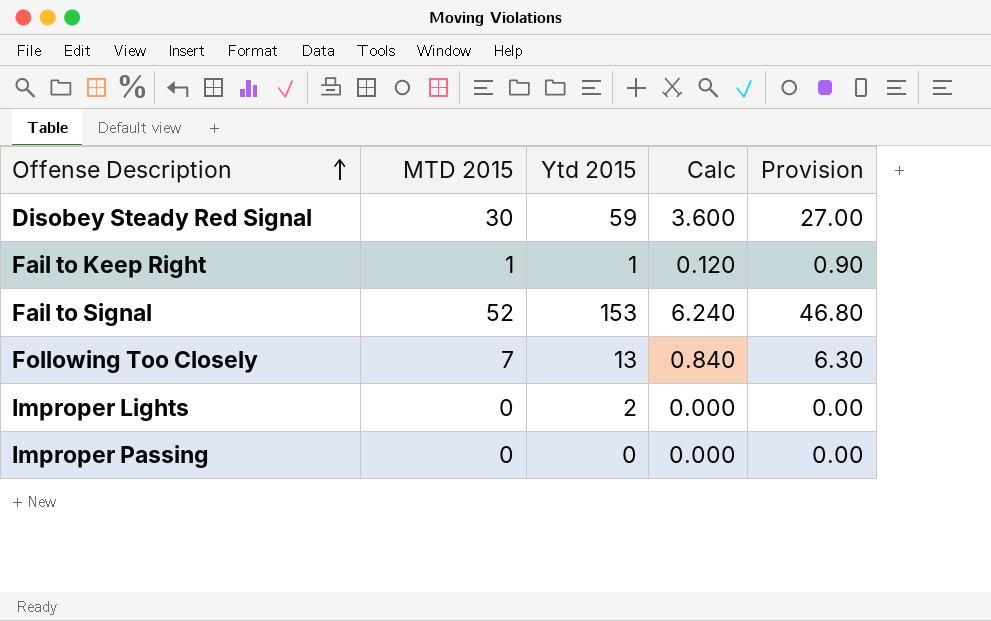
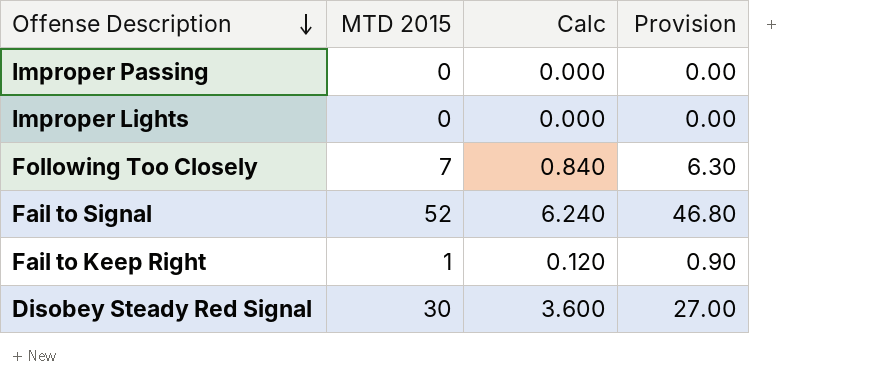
row order: Offense Description ascending -> Offense Description descending
column Ytd 2015 | position: 3 -> none

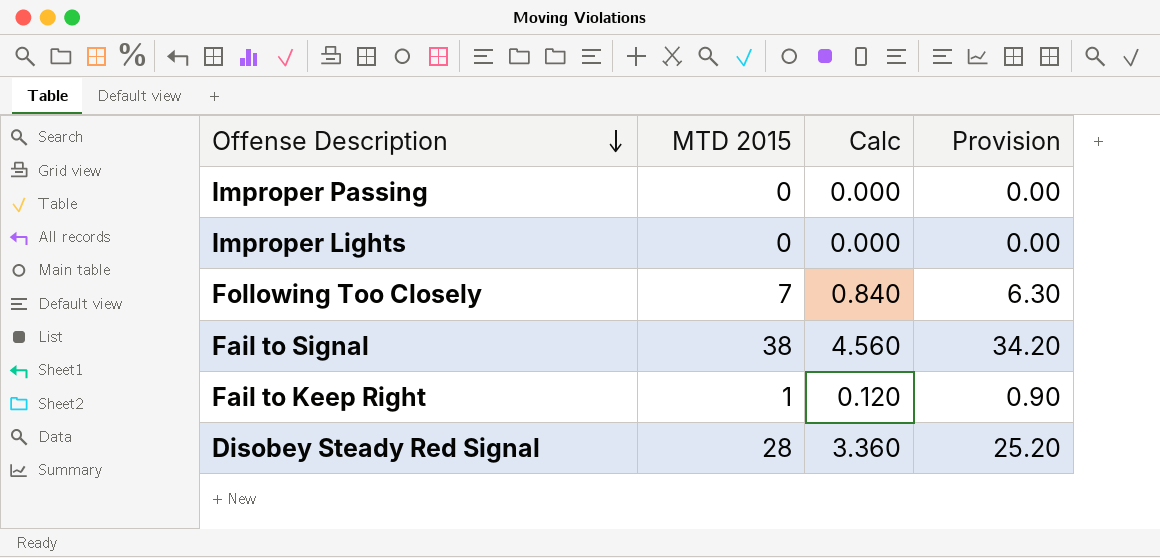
Fail to Signal | MTD 2015: 52 -> 38
Fail to Signal | Calc: 6.240 -> 4.560
Fail to Signal | Provision: 46.80 -> 34.20
Disobey Steady Red Signal | MTD 2015: 30 -> 28
Disobey Steady Red Signal | Calc: 3.600 -> 3.360
Disobey Steady Red Signal | Provision: 27.00 -> 25.20

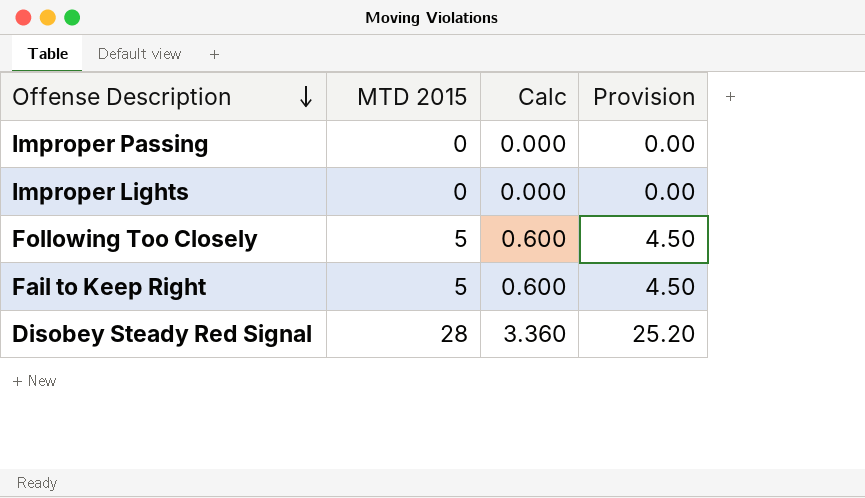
row Fail to Signal: 38 | 4.560 | 34.20 -> none
Following Too Closely | MTD 2015: 7 -> 5
Following Too Closely | Calc: 0.840 -> 0.600
Following Too Closely | Provision: 6.30 -> 4.50
Fail to Keep Right | MTD 2015: 1 -> 5
Fail to Keep Right | Calc: 0.120 -> 0.600
Fail to Keep Right | Provision: 0.90 -> 4.50

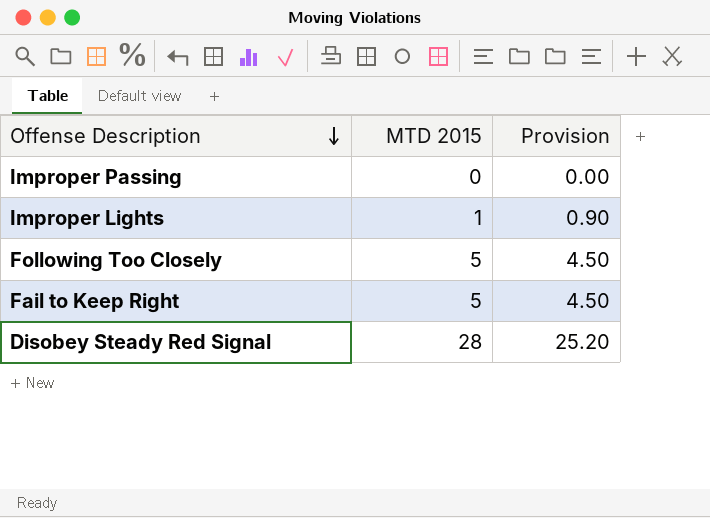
column Calc | formula: [MTD 2015] * 0.12 -> none
Improper Lights | MTD 2015: 0 -> 1
Improper Lights | Provision: 0.00 -> 0.90

